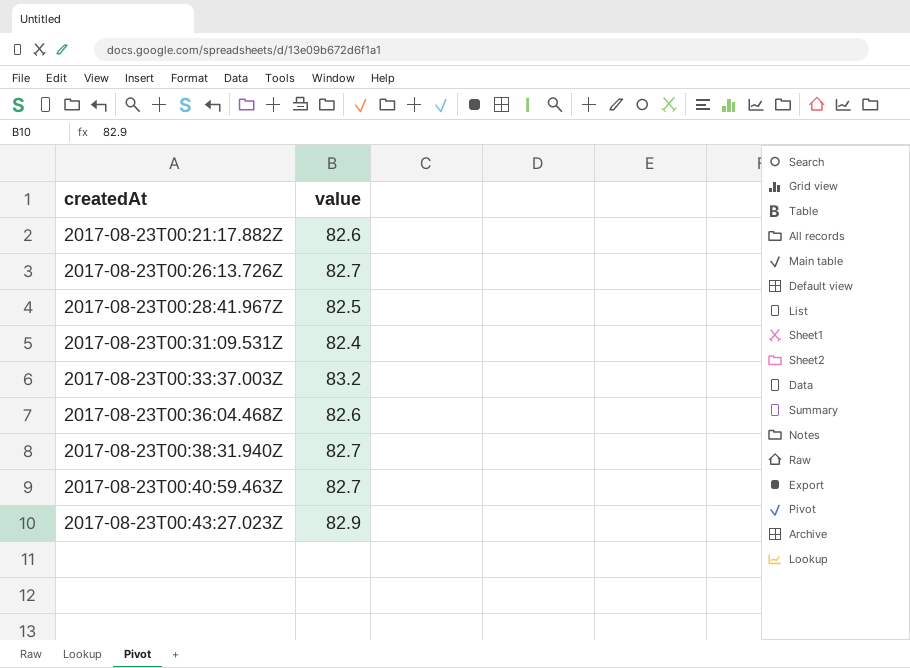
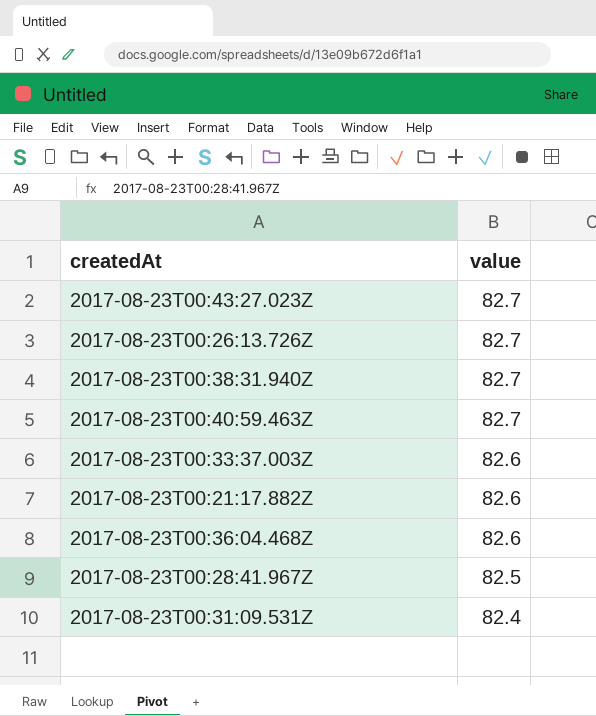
row order: createdAt ascending -> value descending
2017-08-23T00:43:27.023Z | value: 82.9 -> 82.7
2017-08-23T00:33:37.003Z | value: 83.2 -> 82.6

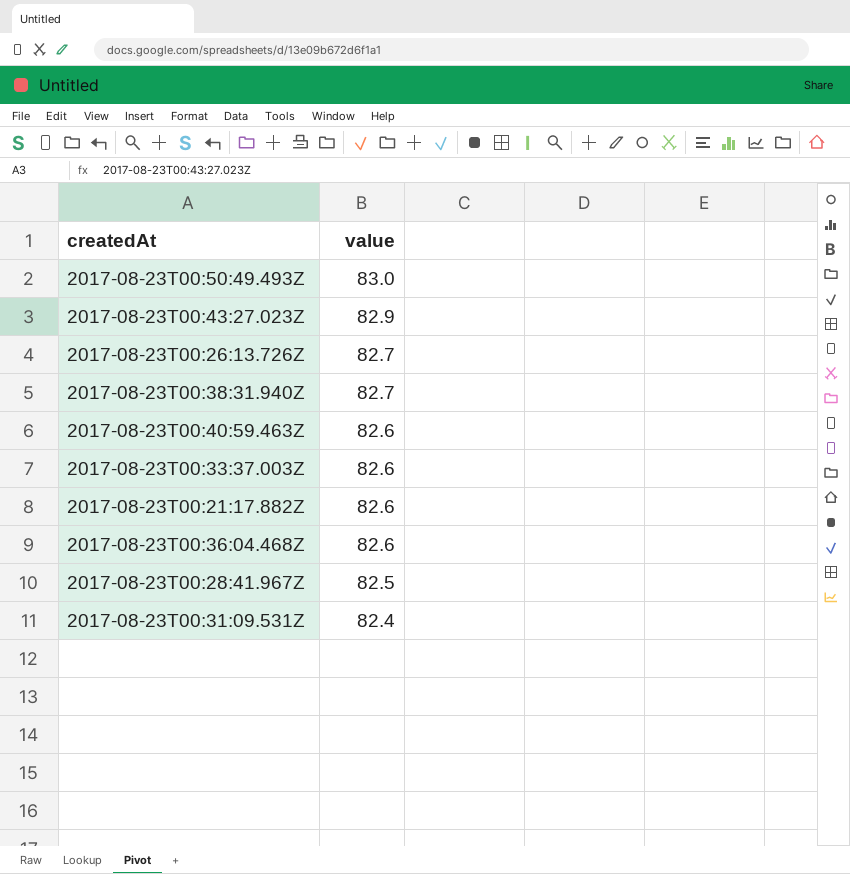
row 2017-08-23T00:50:49.493Z: none -> 83.0
2017-08-23T00:43:27.023Z | value: 82.7 -> 82.9
2017-08-23T00:40:59.463Z | value: 82.7 -> 82.6

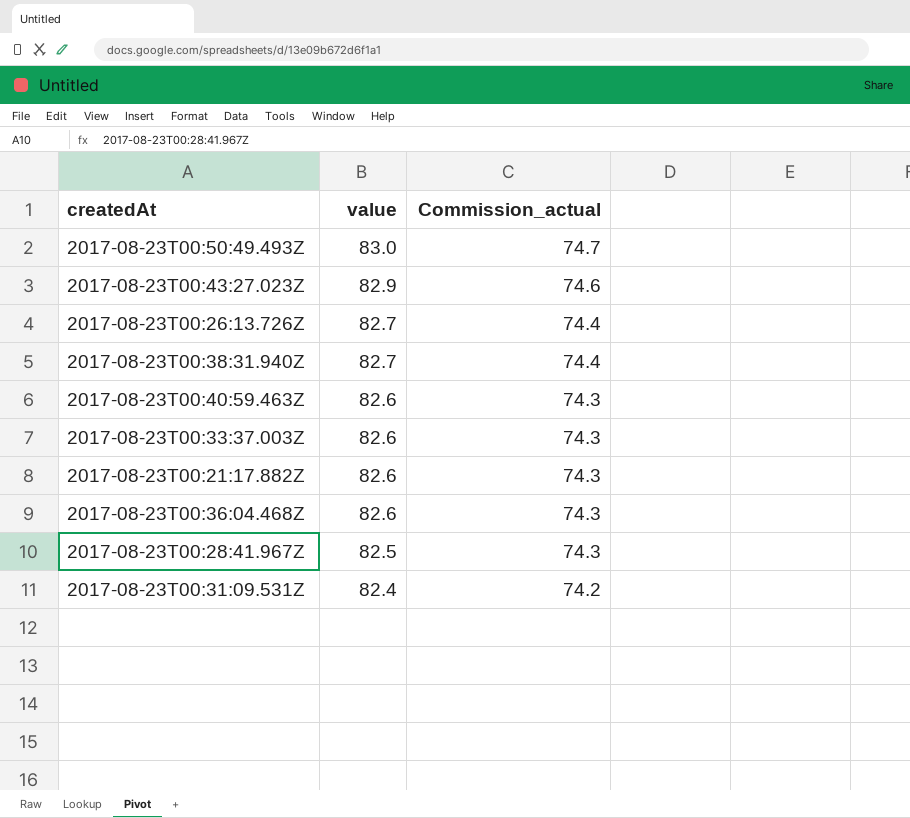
column Commission_actual | formula: none -> [value] * 0.9

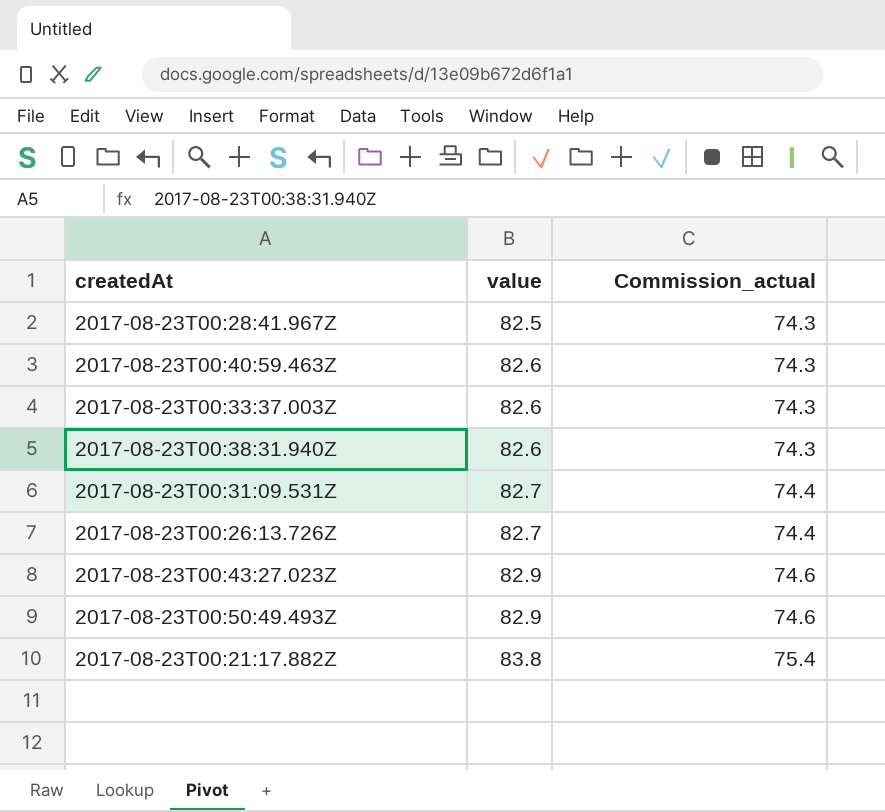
row order: value descending -> value ascending
row 2017-08-23T00:36:04.468Z: 82.6 | 74.3 -> none
2017-08-23T00:38:31.940Z | value: 82.7 -> 82.6
2017-08-23T00:38:31.940Z | Commission_actual: 74.4 -> 74.3
2017-08-23T00:31:09.531Z | value: 82.4 -> 82.7
2017-08-23T00:31:09.531Z | Commission_actual: 74.2 -> 74.4
2017-08-23T00:50:49.493Z | value: 83.0 -> 82.9
2017-08-23T00:50:49.493Z | Commission_actual: 74.7 -> 74.6
2017-08-23T00:21:17.882Z | value: 82.6 -> 83.8
2017-08-23T00:21:17.882Z | Commission_actual: 74.3 -> 75.4

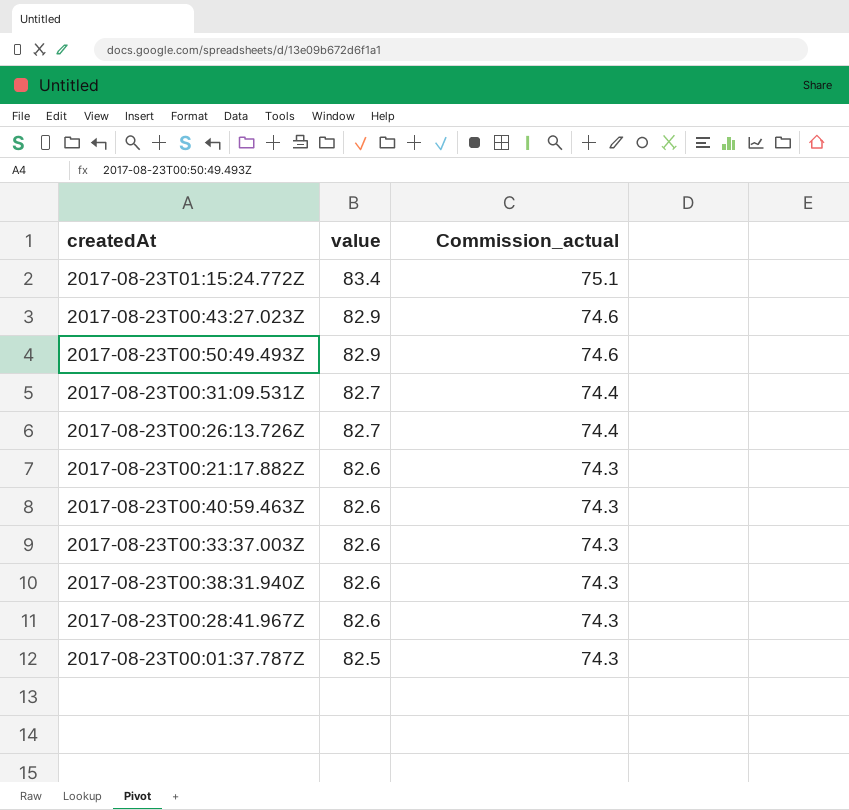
row order: value ascending -> value descending
row 2017-08-23T01:15:24.772Z: none -> 83.4 | 75.1
2017-08-23T00:21:17.882Z | value: 83.8 -> 82.6
2017-08-23T00:21:17.882Z | Commission_actual: 75.4 -> 74.3
2017-08-23T00:28:41.967Z | value: 82.5 -> 82.6
row 2017-08-23T00:01:37.787Z: none -> 82.5 | 74.3

